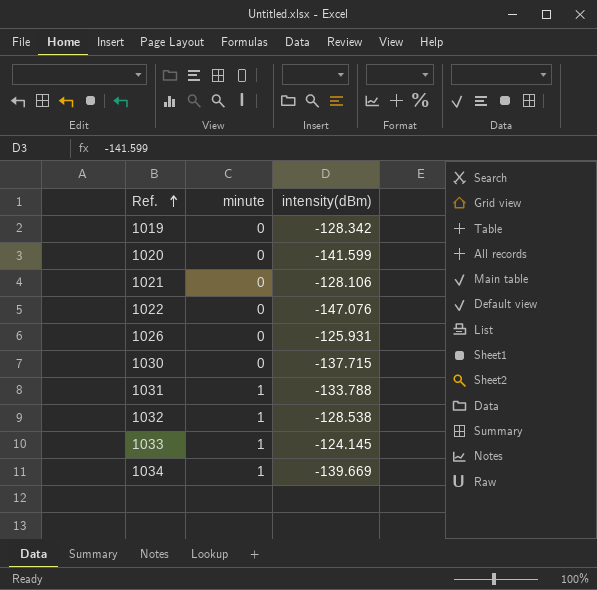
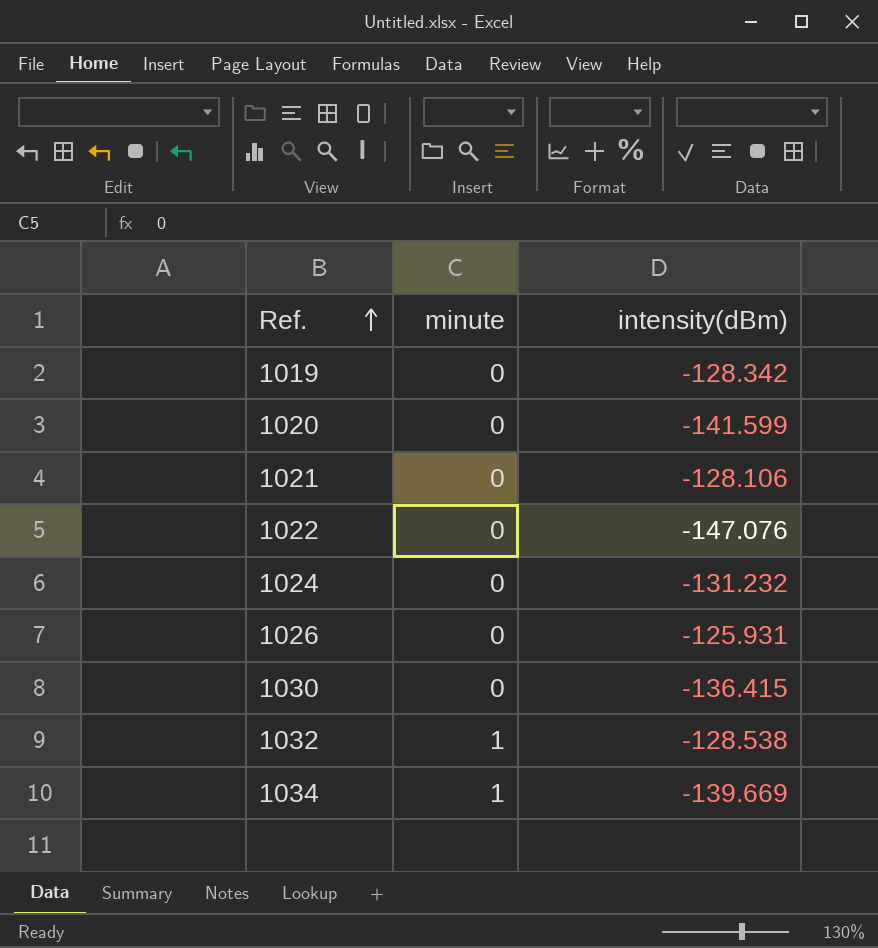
row 1031: 1 | -133.788 -> none
row 1033: 1 | -124.145 -> none
row 1024: none -> 0 | -131.232
1030 | intensity(dBm): -137.715 -> -136.415

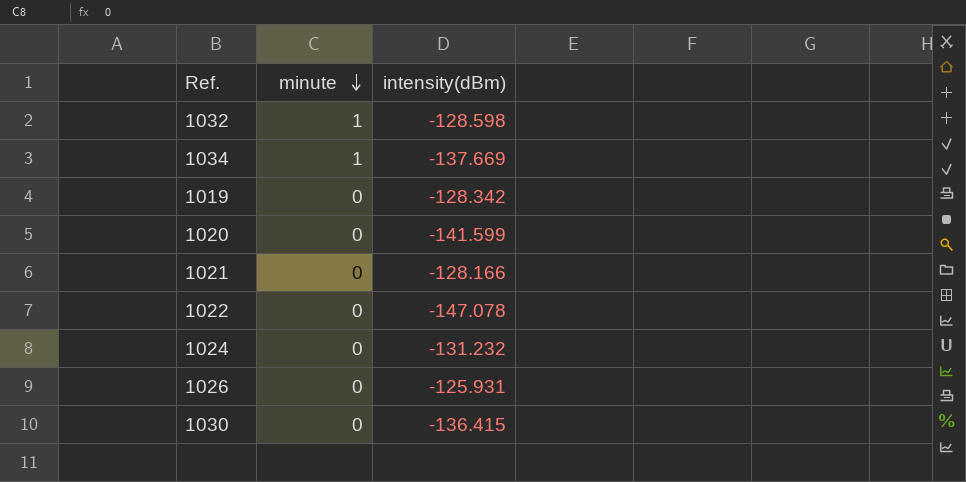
row order: Ref. ascending -> minute descending
1032 | intensity(dBm): -128.538 -> -128.598
1034 | intensity(dBm): -139.669 -> -137.669
1021 | intensity(dBm): -128.106 -> -128.166
1022 | intensity(dBm): -147.076 -> -147.078

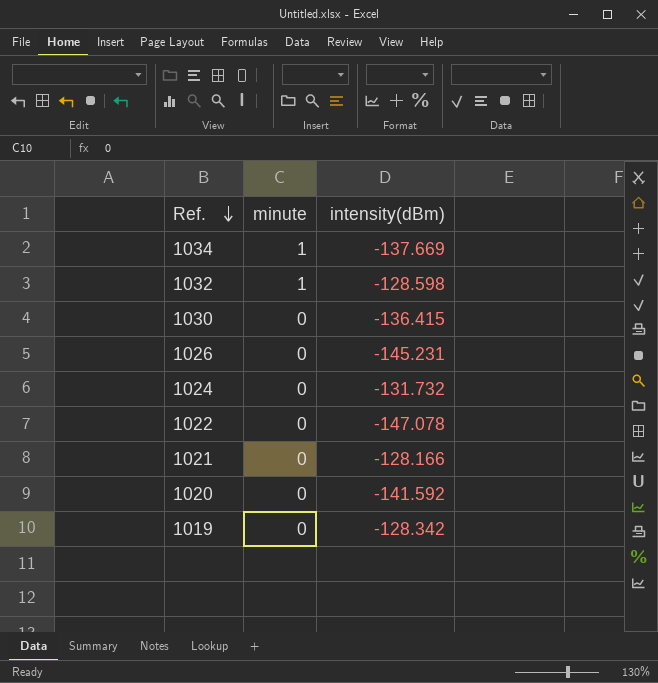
row order: minute descending -> Ref. descending
1026 | intensity(dBm): -125.931 -> -145.231
1024 | intensity(dBm): -131.232 -> -131.732
1020 | intensity(dBm): -141.599 -> -141.592

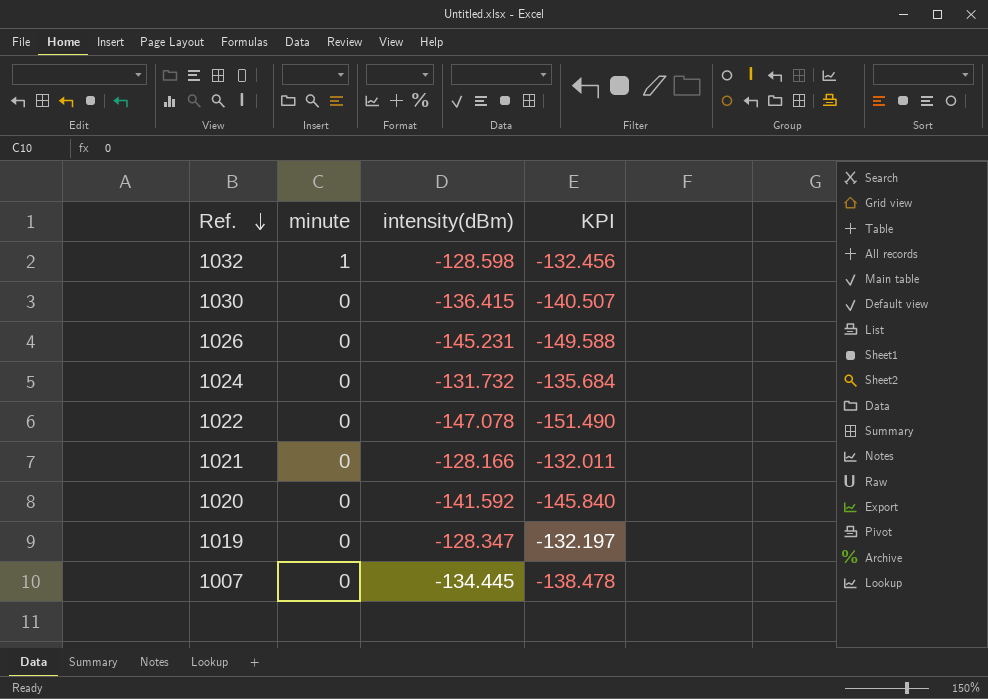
column KPI | formula: none -> [intensity(dBm)] * 1.03
row 1034: 1 | -137.669 -> none
1019 | intensity(dBm): -128.342 -> -128.347
row 1007: none -> 0 | -134.445 | -138.478

